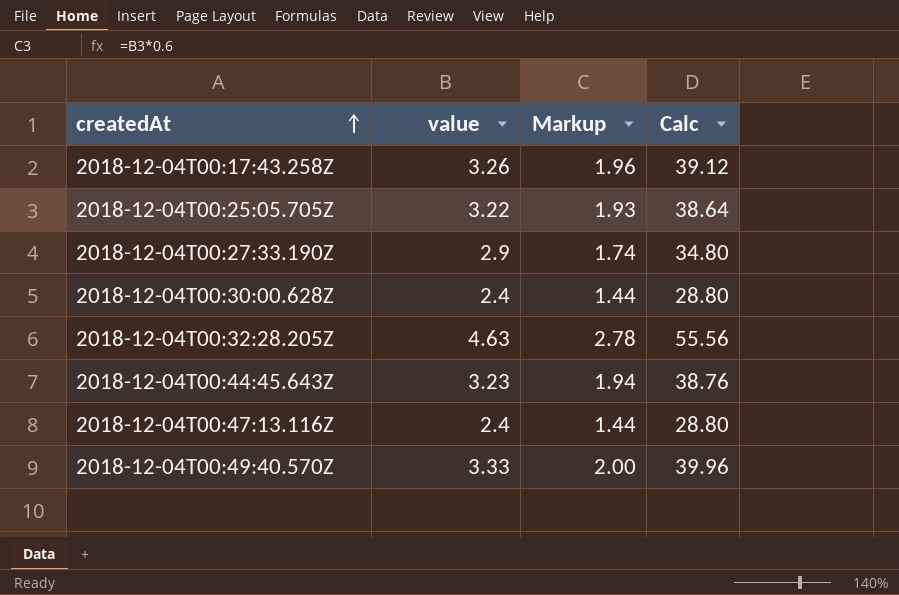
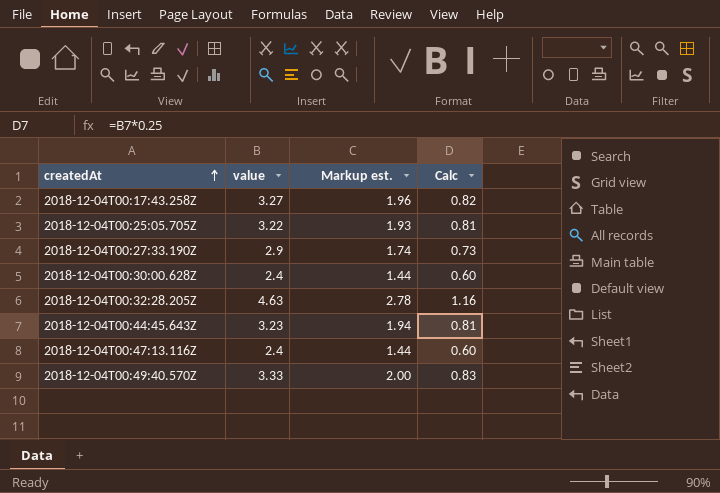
column name: Markup -> Markup est.
column Calc | formula: [value] * 12 -> [value] * 0.25
2018-12-04T00:17:43.258Z | value: 3.26 -> 3.27

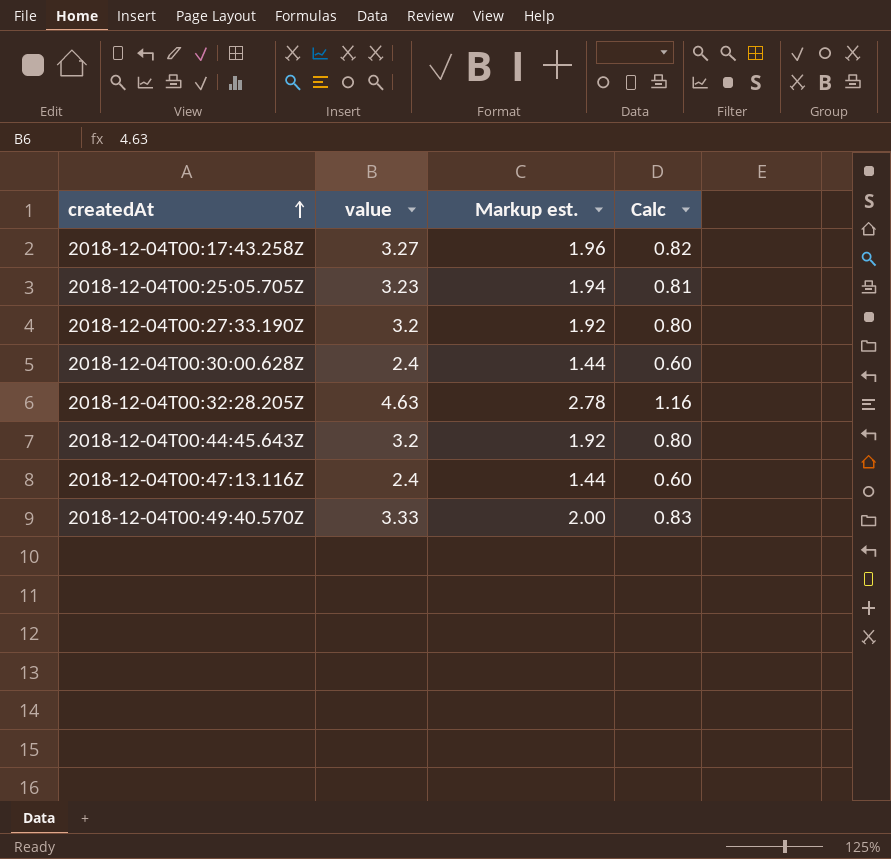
2018-12-04T00:25:05.705Z | value: 3.22 -> 3.23
2018-12-04T00:25:05.705Z | Markup est.: 1.93 -> 1.94
2018-12-04T00:27:33.190Z | value: 2.9 -> 3.2
2018-12-04T00:27:33.190Z | Markup est.: 1.74 -> 1.92
2018-12-04T00:27:33.190Z | Calc: 0.73 -> 0.80
2018-12-04T00:44:45.643Z | value: 3.23 -> 3.2
2018-12-04T00:44:45.643Z | Markup est.: 1.94 -> 1.92
2018-12-04T00:44:45.643Z | Calc: 0.81 -> 0.80

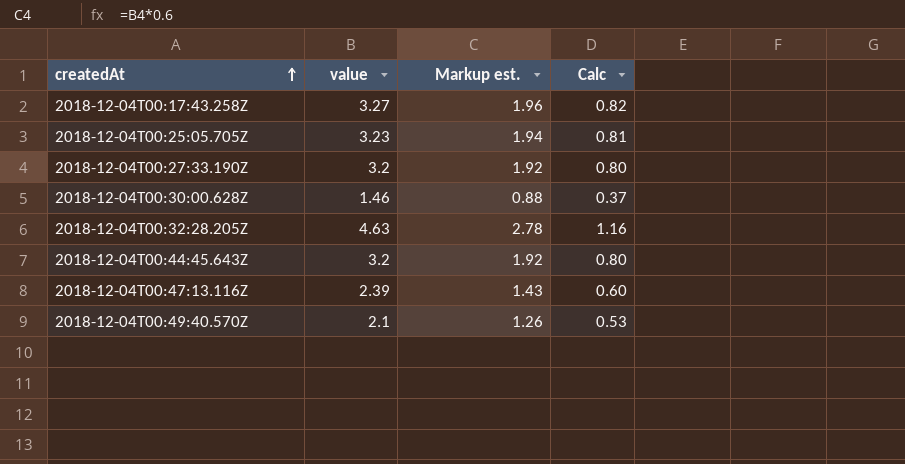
2018-12-04T00:30:00.628Z | value: 2.4 -> 1.46
2018-12-04T00:30:00.628Z | Markup est.: 1.44 -> 0.88
2018-12-04T00:30:00.628Z | Calc: 0.60 -> 0.37
2018-12-04T00:47:13.116Z | value: 2.4 -> 2.39
2018-12-04T00:47:13.116Z | Markup est.: 1.44 -> 1.43
2018-12-04T00:49:40.570Z | value: 3.33 -> 2.1
2018-12-04T00:49:40.570Z | Markup est.: 2.00 -> 1.26
2018-12-04T00:49:40.570Z | Calc: 0.83 -> 0.53

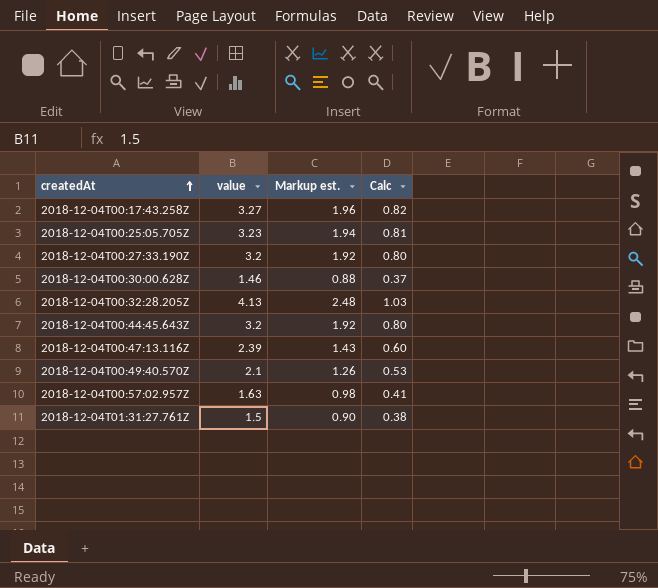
2018-12-04T00:32:28.205Z | value: 4.63 -> 4.13
2018-12-04T00:32:28.205Z | Markup est.: 2.78 -> 2.48
2018-12-04T00:32:28.205Z | Calc: 1.16 -> 1.03
row 2018-12-04T00:57:02.957Z: none -> 1.63 | 0.98 | 0.41
row 2018-12-04T01:31:27.761Z: none -> 1.5 | 0.90 | 0.38

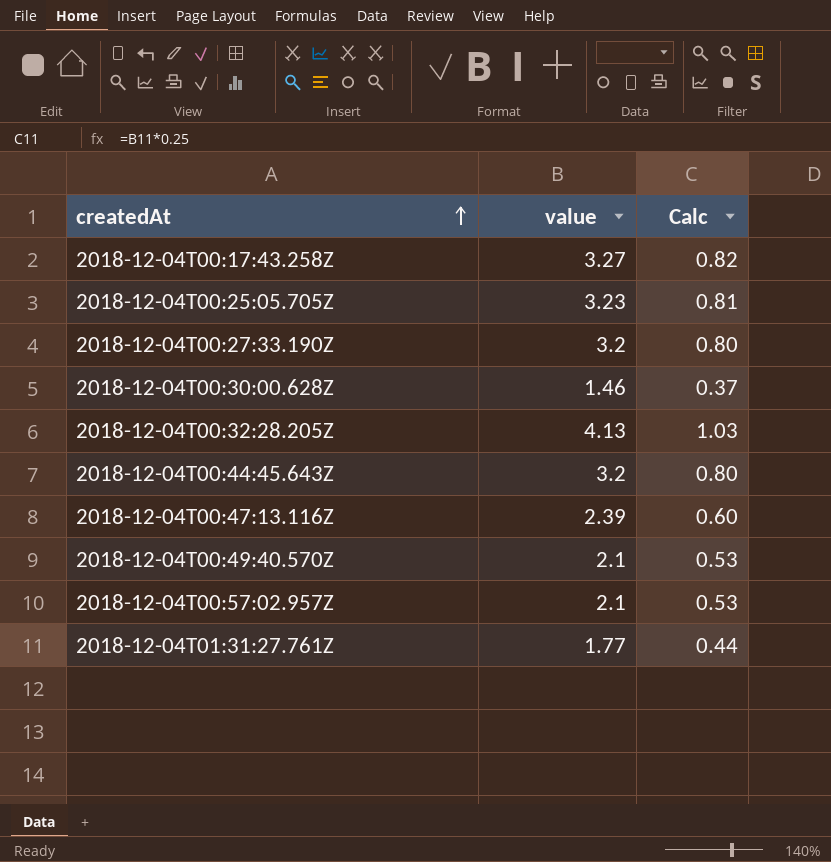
column Markup est. | formula: [value] * 0.6 -> none
2018-12-04T00:57:02.957Z | value: 1.63 -> 2.1
2018-12-04T00:57:02.957Z | Calc: 0.41 -> 0.53
2018-12-04T01:31:27.761Z | value: 1.5 -> 1.77
2018-12-04T01:31:27.761Z | Calc: 0.38 -> 0.44

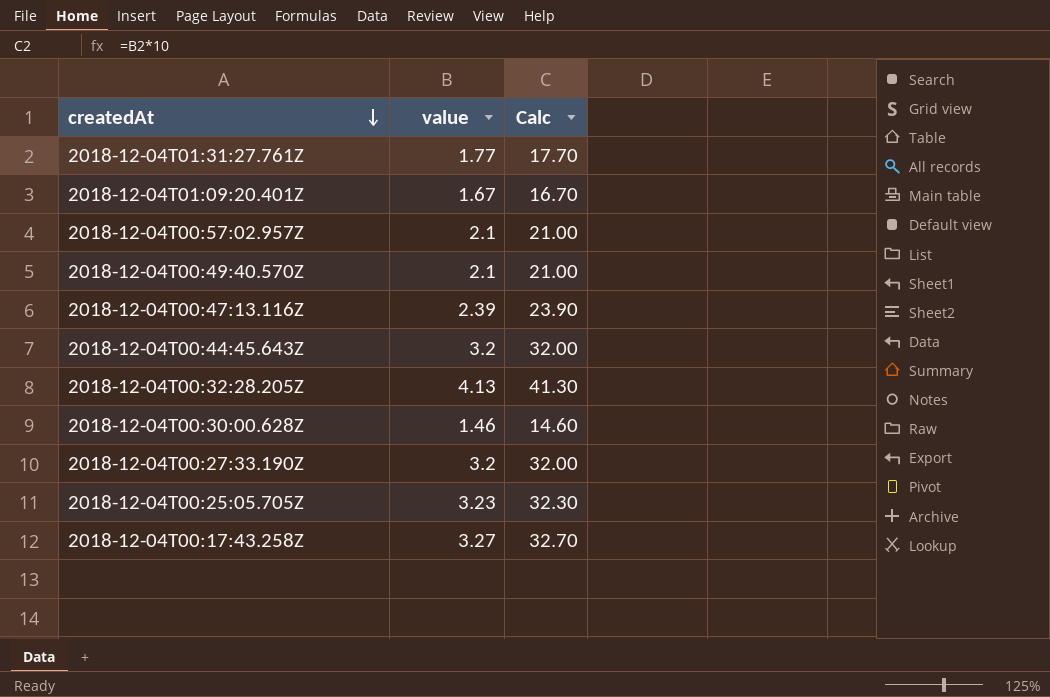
row order: createdAt ascending -> createdAt descending
column Calc | formula: [value] * 0.25 -> [value] * 10
row 2018-12-04T01:09:20.401Z: none -> 1.67 | 16.70

